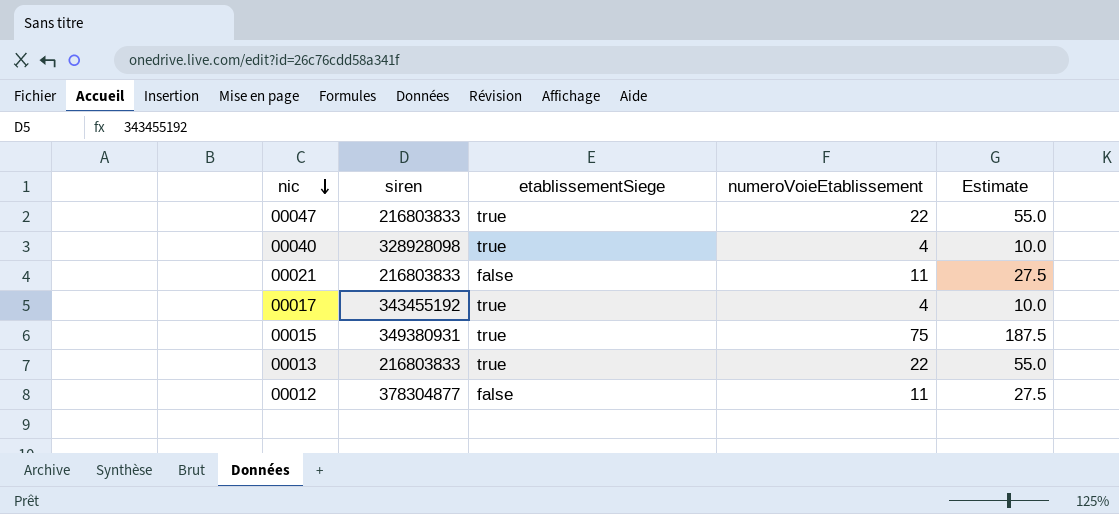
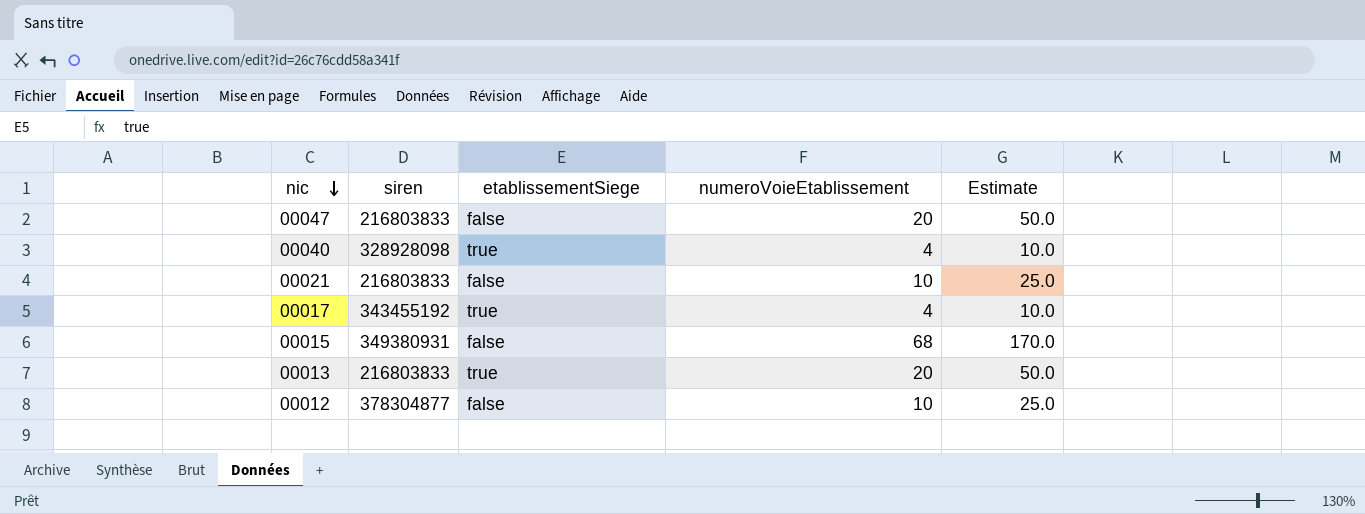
00047 | etablissementSiege: true -> false
00047 | numeroVoieEtablissement: 22 -> 20
00047 | Estimate: 55.0 -> 50.0
00021 | numeroVoieEtablissement: 11 -> 10
00021 | Estimate: 27.5 -> 25.0
00015 | etablissementSiege: true -> false
00015 | numeroVoieEtablissement: 75 -> 68
00015 | Estimate: 187.5 -> 170.0
00013 | numeroVoieEtablissement: 22 -> 20
00013 | Estimate: 55.0 -> 50.0
00012 | numeroVoieEtablissement: 11 -> 10
00012 | Estimate: 27.5 -> 25.0

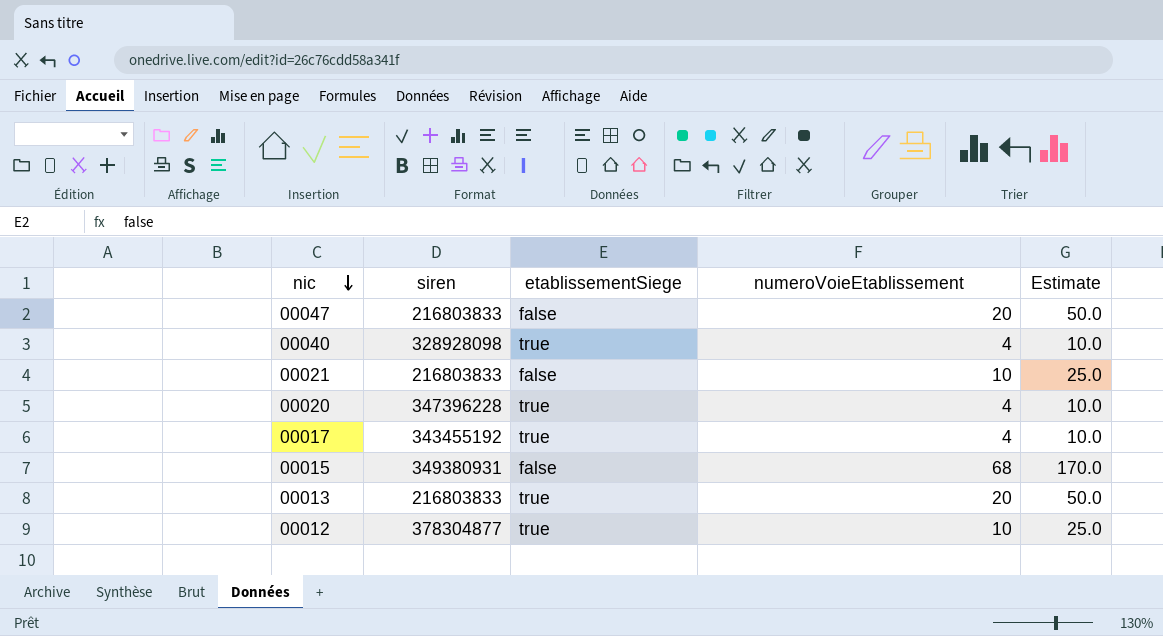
row 00020: none -> 347396228 | true | 4 | 10.0
00012 | etablissementSiege: false -> true

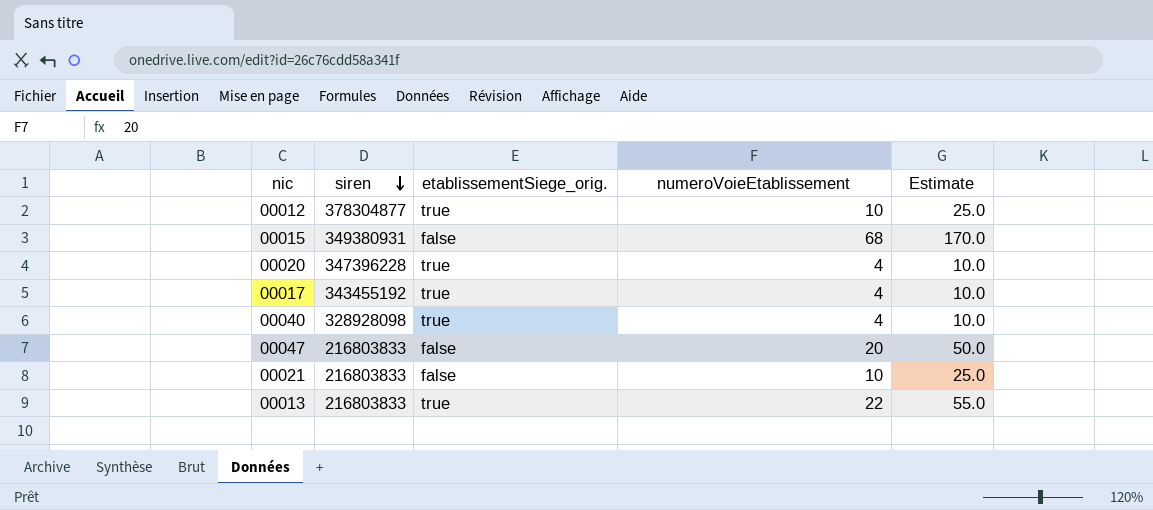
row order: nic descending -> siren descending
column name: etablissementSiege -> etablissementSiege_orig.
00013 | numeroVoieEtablissement: 20 -> 22
00013 | Estimate: 50.0 -> 55.0

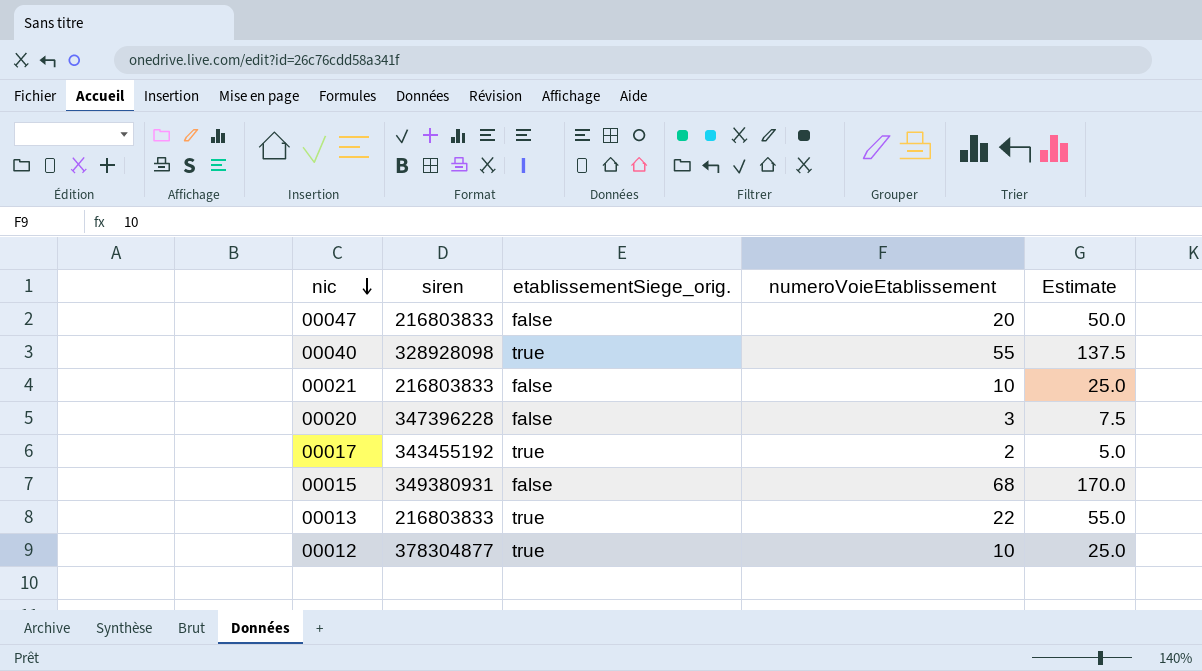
row order: siren descending -> nic descending
00040 | numeroVoieEtablissement: 4 -> 55
00040 | Estimate: 10.0 -> 137.5
00020 | etablissementSiege_orig.: true -> false
00020 | numeroVoieEtablissement: 4 -> 3
00020 | Estimate: 10.0 -> 7.5
00017 | numeroVoieEtablissement: 4 -> 2
00017 | Estimate: 10.0 -> 5.0

